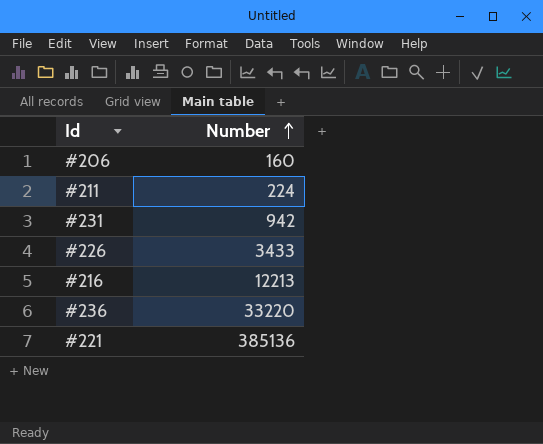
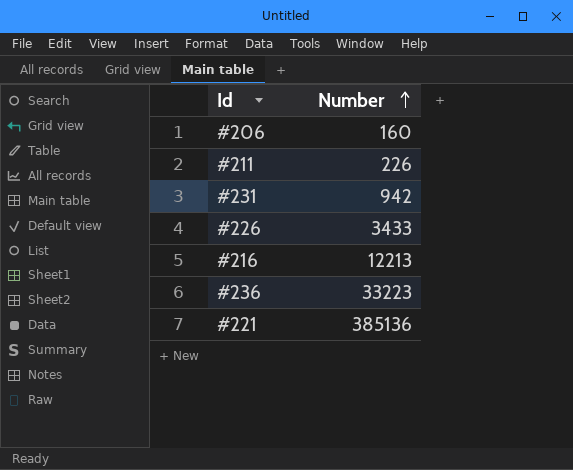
#211 | Number: 224 -> 226
#236 | Number: 33220 -> 33223

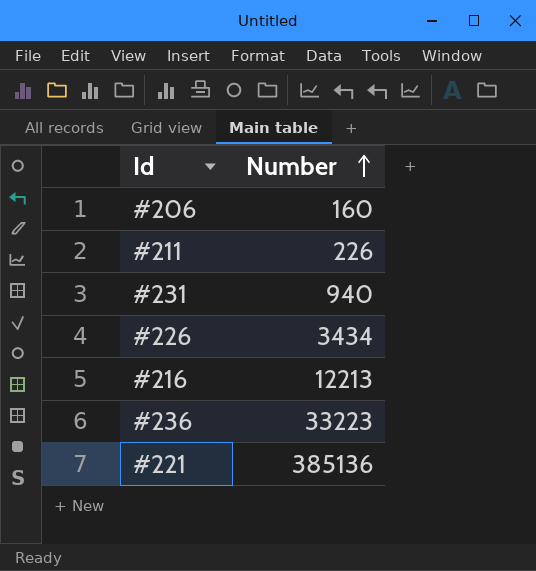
#231 | Number: 942 -> 940
#226 | Number: 3433 -> 3434

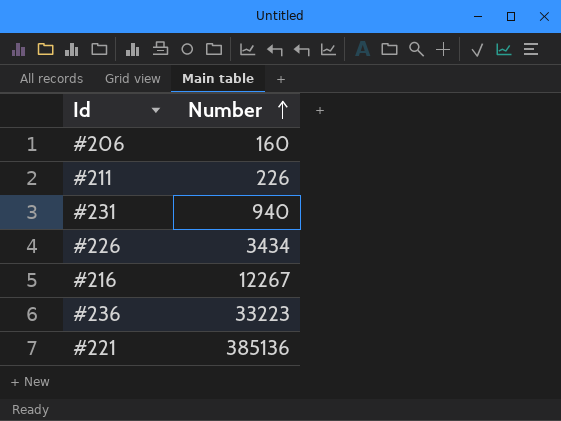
#216 | Number: 12213 -> 12267

